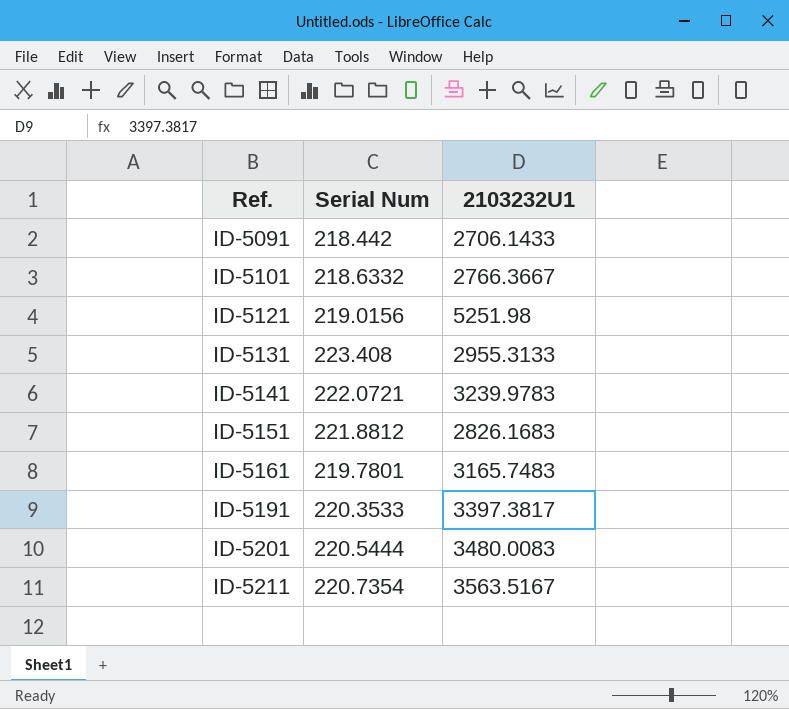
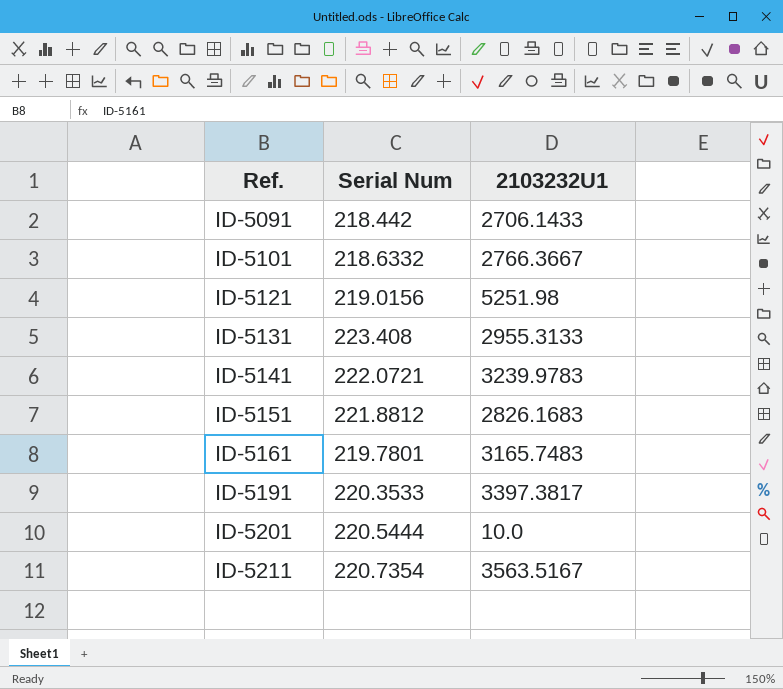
ID-5201 | 2103232U1: 3480.0083 -> 10.0

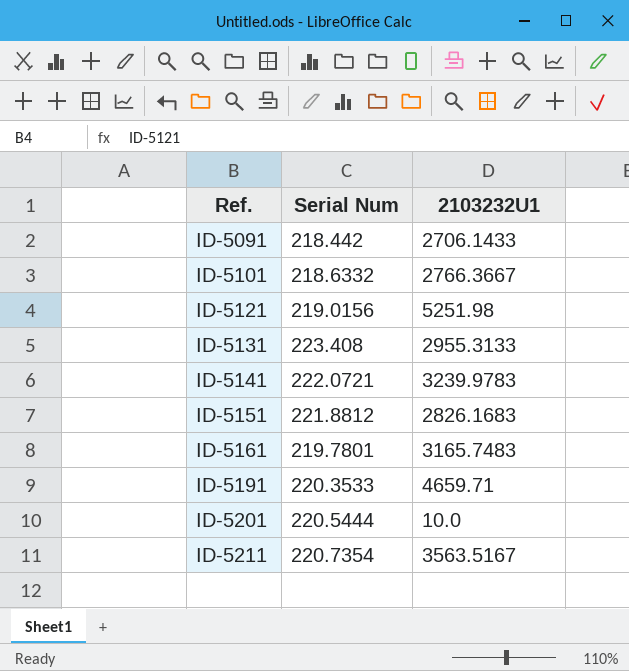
ID-5191 | 2103232U1: 3397.3817 -> 4659.71

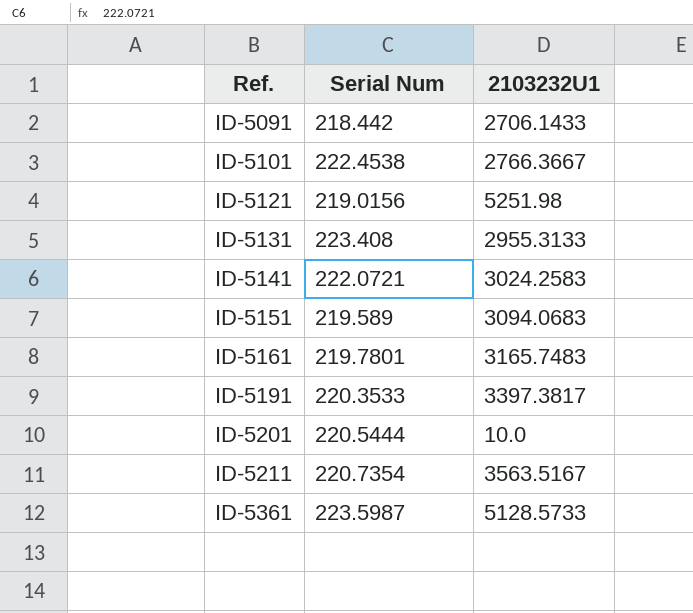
ID-5101 | Serial Num: 218.6332 -> 222.4538
ID-5141 | 2103232U1: 3239.9783 -> 3024.2583
ID-5151 | Serial Num: 221.8812 -> 219.589
ID-5151 | 2103232U1: 2826.1683 -> 3094.0683
ID-5191 | 2103232U1: 4659.71 -> 3397.3817
row ID-5361: none -> 223.5987 | 5128.5733

